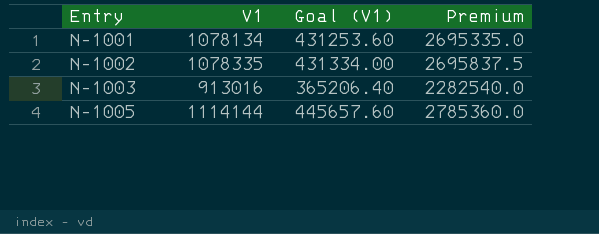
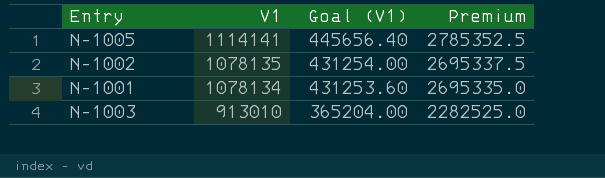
row order: Entry ascending -> V1 descending
N-1005 | V1: 1114144 -> 1114141
N-1005 | Goal (V1): 445657.60 -> 445656.40
N-1005 | Premium: 2785360.0 -> 2785352.5
N-1002 | V1: 1078335 -> 1078135
N-1002 | Goal (V1): 431334.00 -> 431254.00
N-1002 | Premium: 2695837.5 -> 2695337.5
N-1003 | V1: 913016 -> 913010
N-1003 | Goal (V1): 365206.40 -> 365204.00
N-1003 | Premium: 2282540.0 -> 2282525.0

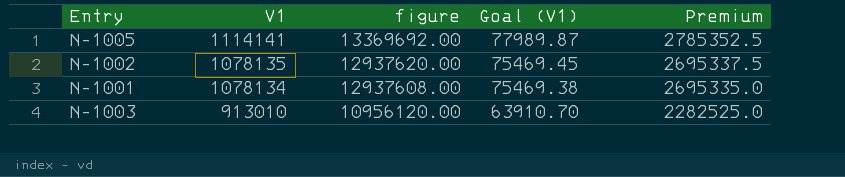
column figure | formula: none -> [V1] * 12
column Goal (V1) | formula: [V1] * 0.4 -> [V1] * 0.07

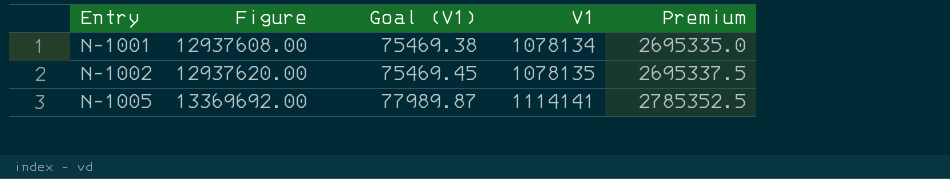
row order: V1 descending -> Entry ascending
column name: figure -> Figure
column V1 | position: 2 -> 4
row N-1003: 913010 | 10956120.00 | 63910.70 | 2282525.0 -> none

